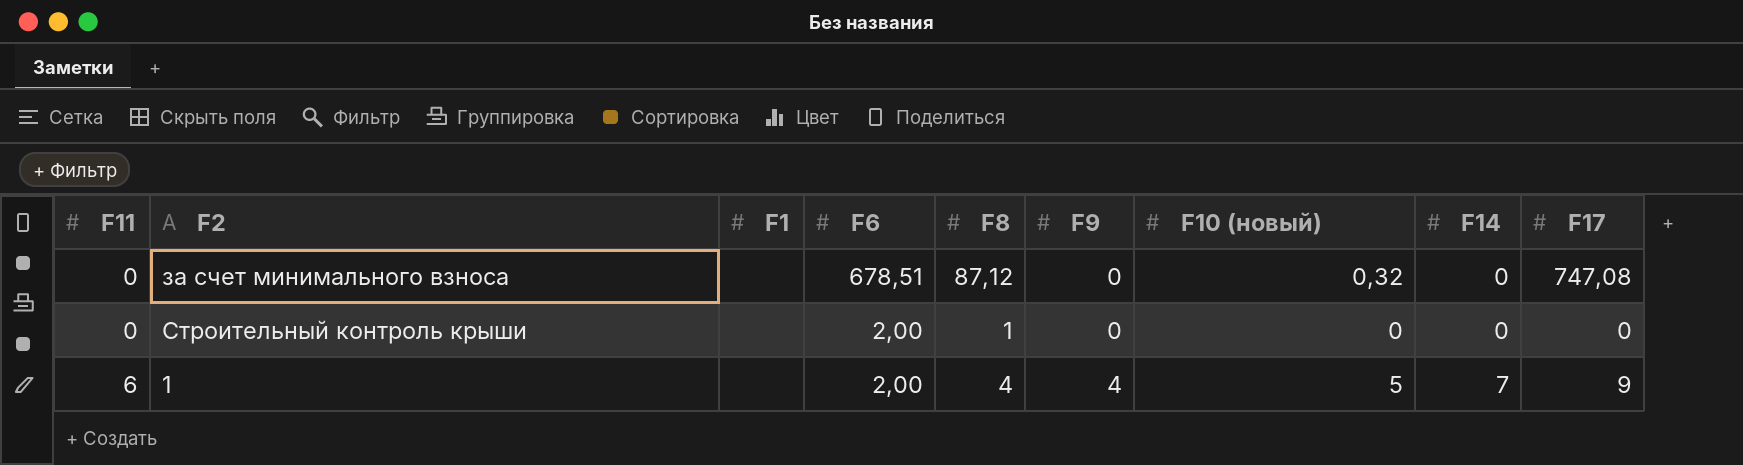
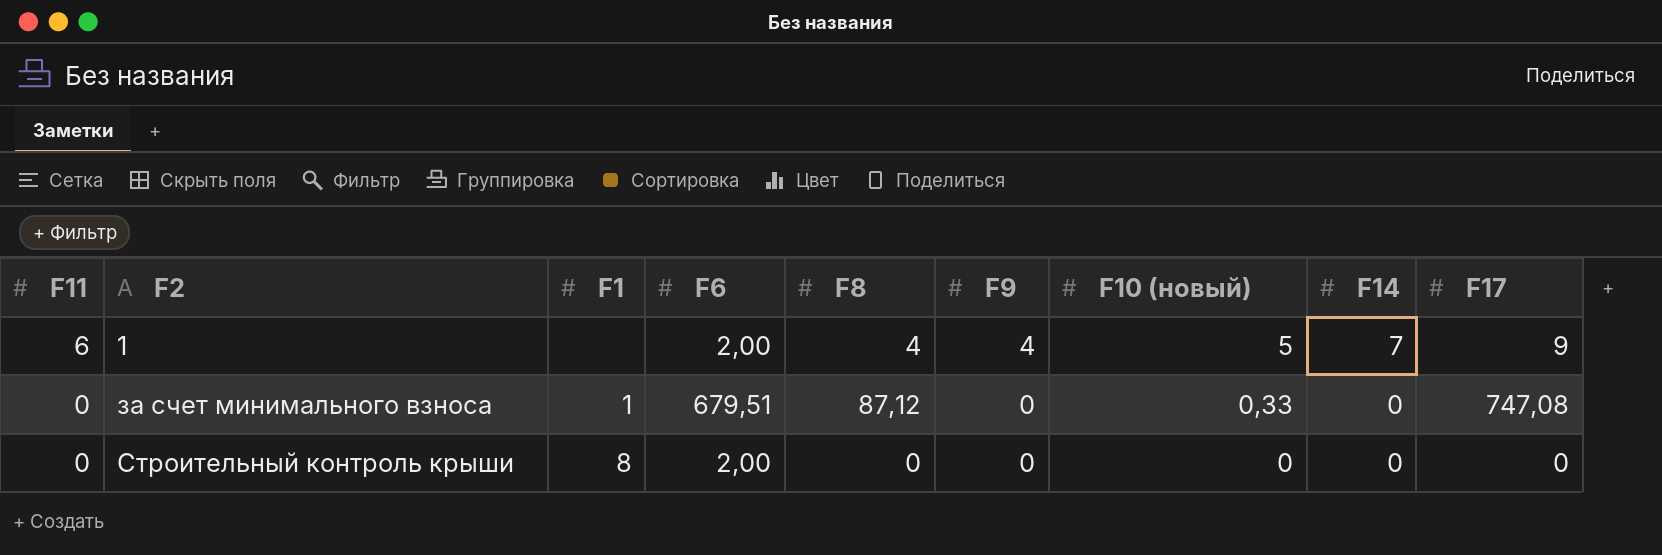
row order: F11 ascending -> F11 descending
за счет минимального взноса | F1: none -> 1
за счет минимального взноса | F6: 678,51 -> 679,51
за счет минимального взноса | F10 (новый): 0,32 -> 0,33
Строительный контроль крыши | F1: none -> 8
Строительный контроль крыши | F8: 1 -> 0

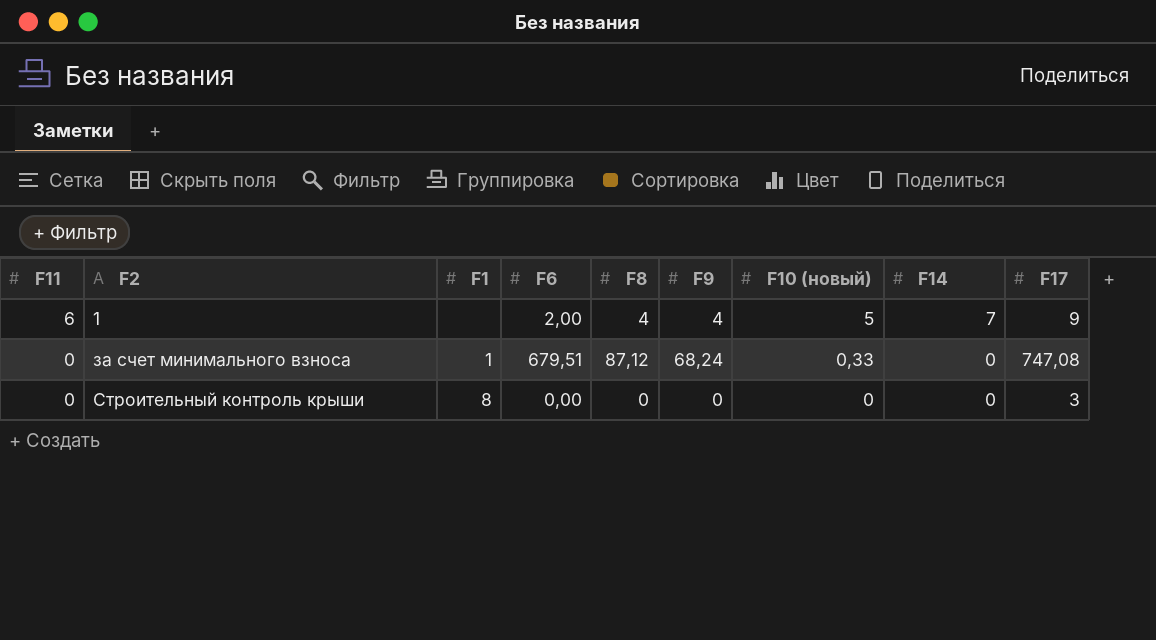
за счет минимального взноса | F9: 0 -> 68,24
Строительный контроль крыши | F6: 2,00 -> 0,00
Строительный контроль крыши | F17: 0 -> 3

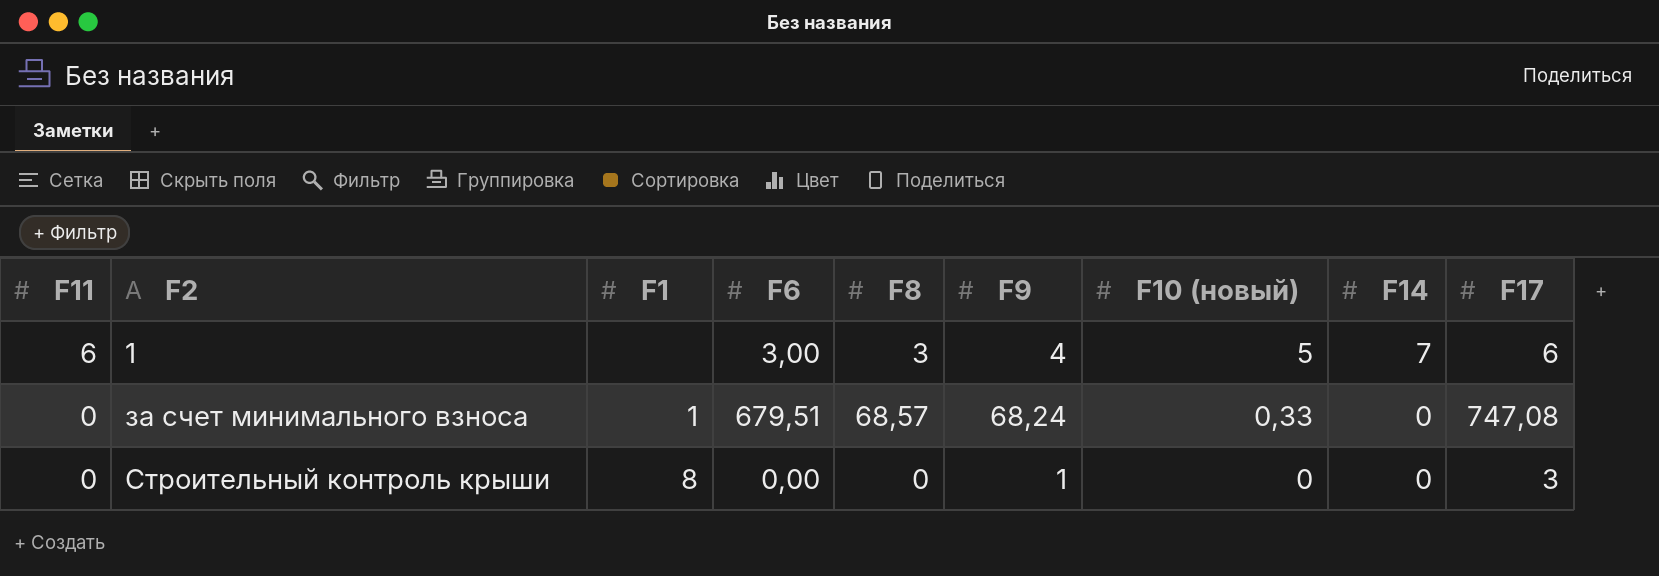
1 | F6: 2,00 -> 3,00
1 | F8: 4 -> 3
1 | F17: 9 -> 6
за счет минимального взноса | F8: 87,12 -> 68,57
Строительный контроль крыши | F9: 0 -> 1

